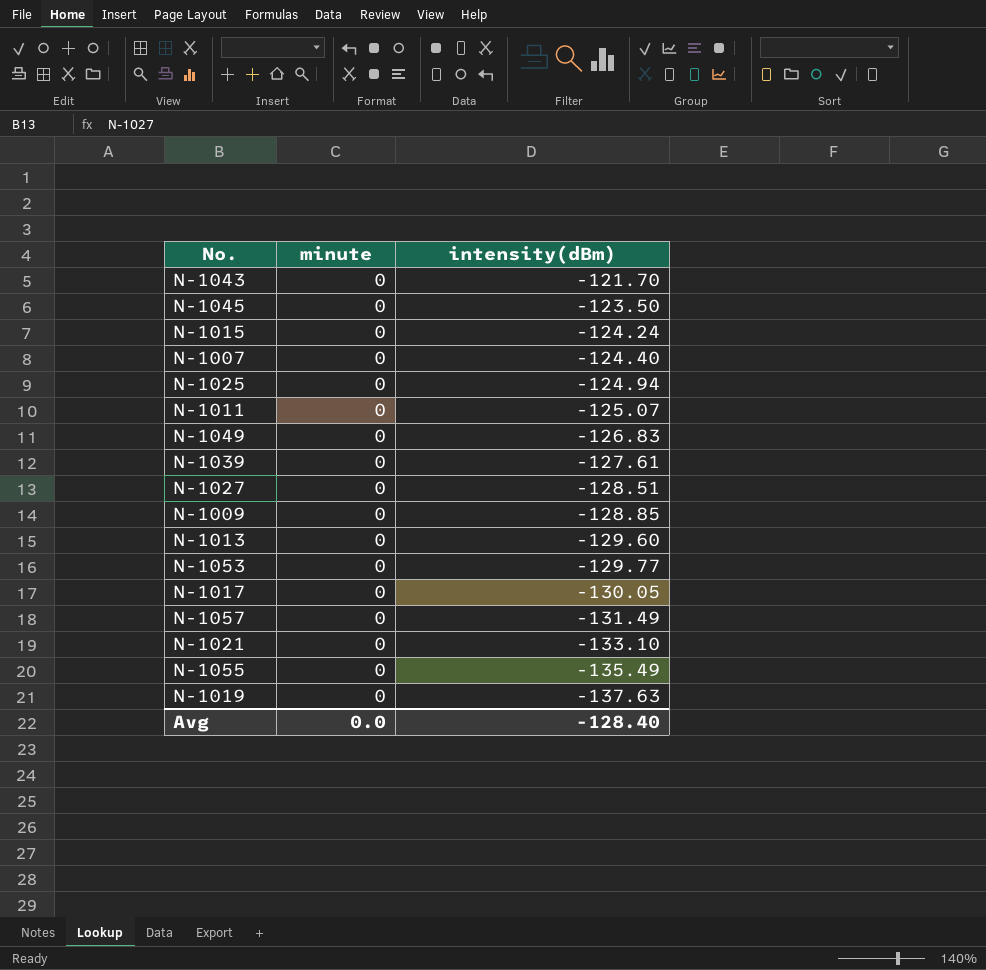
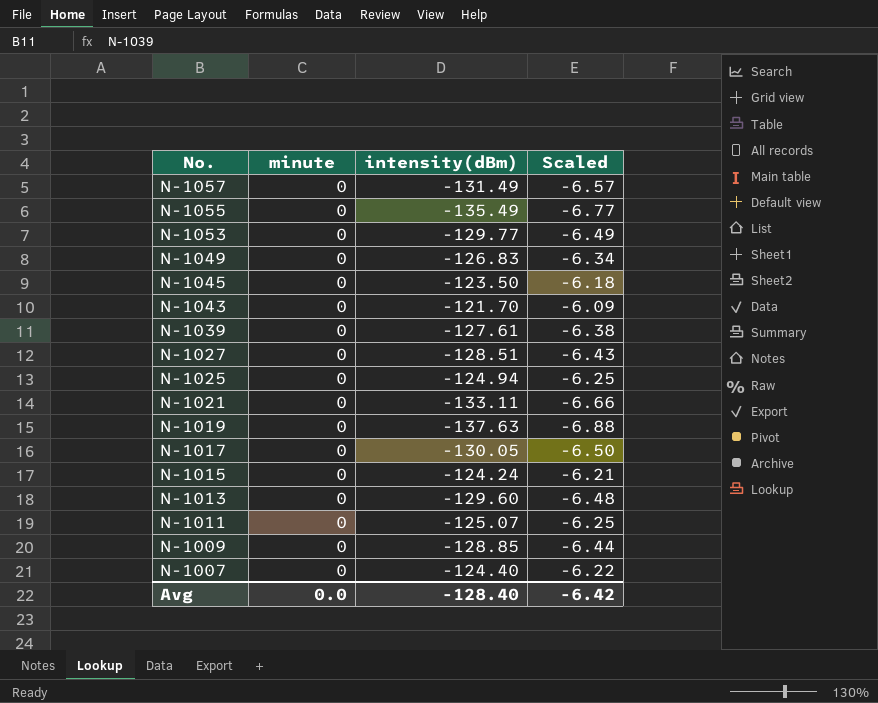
row order: intensity(dBm) descending -> No. descending
column Scaled | formula: none -> [intensity(dBm)] * 0.05
N-1021 | intensity(dBm): -133.10 -> -133.11

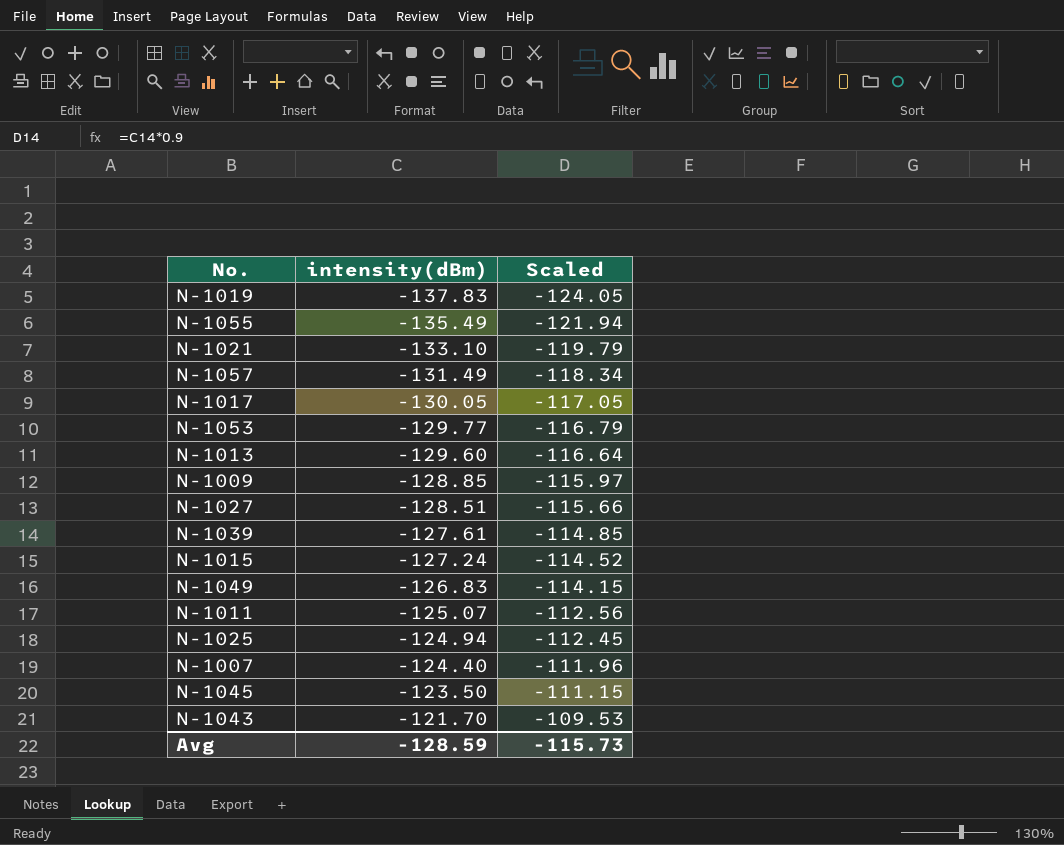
row order: No. descending -> intensity(dBm) ascending
column minute | position: 2 -> none
column Scaled | formula: [intensity(dBm)] * 0.05 -> [intensity(dBm)] * 0.9
N-1019 | intensity(dBm): -137.63 -> -137.83
N-1021 | intensity(dBm): -133.11 -> -133.10
N-1015 | intensity(dBm): -124.24 -> -127.24
Avg | intensity(dBm): -128.40 -> -128.59
Avg | Scaled: -6.42 -> -115.73

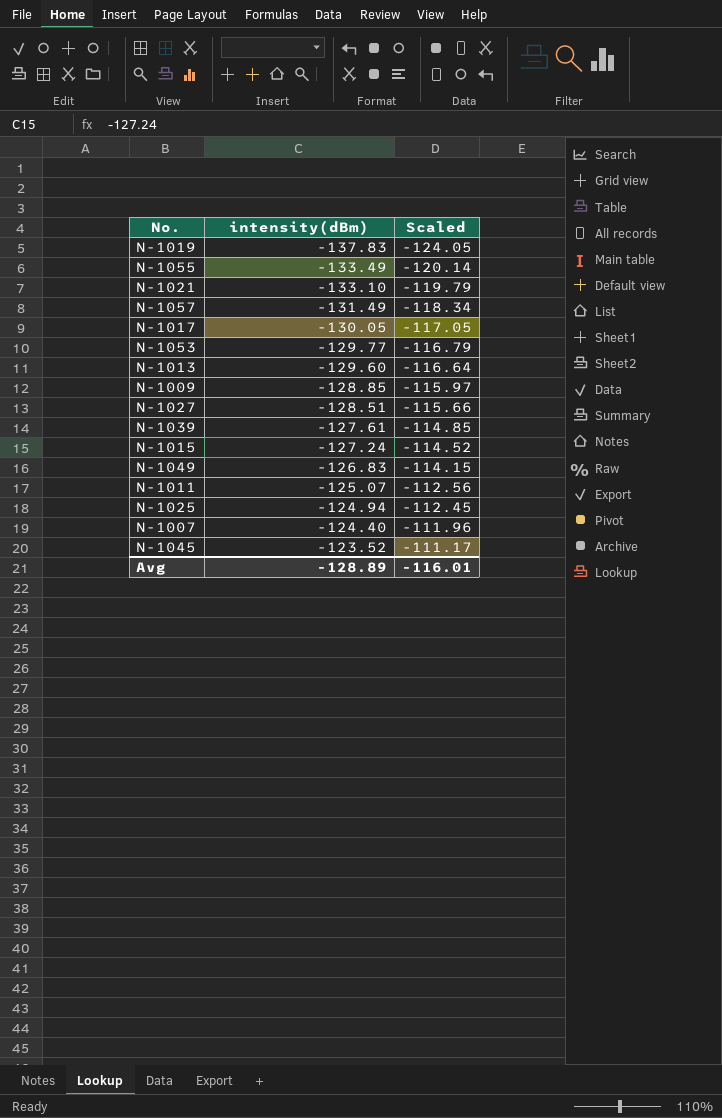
row N-1043: -121.70 | -109.53 -> none
N-1055 | intensity(dBm): -135.49 -> -133.49
N-1055 | Scaled: -121.94 -> -120.14
N-1045 | intensity(dBm): -123.50 -> -123.52
N-1045 | Scaled: -111.15 -> -111.17
Avg | intensity(dBm): -128.59 -> -128.89
Avg | Scaled: -115.73 -> -116.01

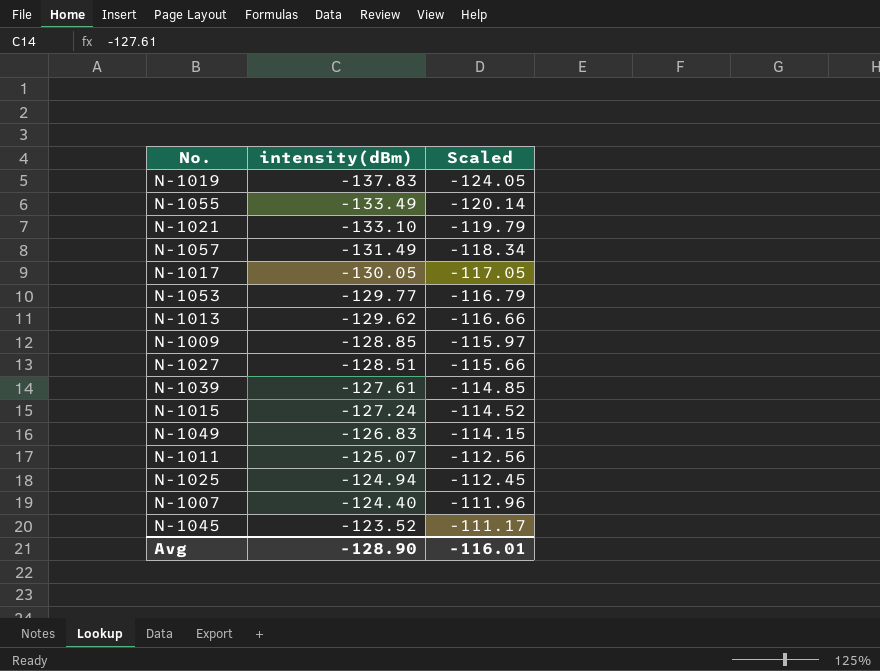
N-1013 | intensity(dBm): -129.60 -> -129.62
N-1013 | Scaled: -116.64 -> -116.66
Avg | intensity(dBm): -128.89 -> -128.90

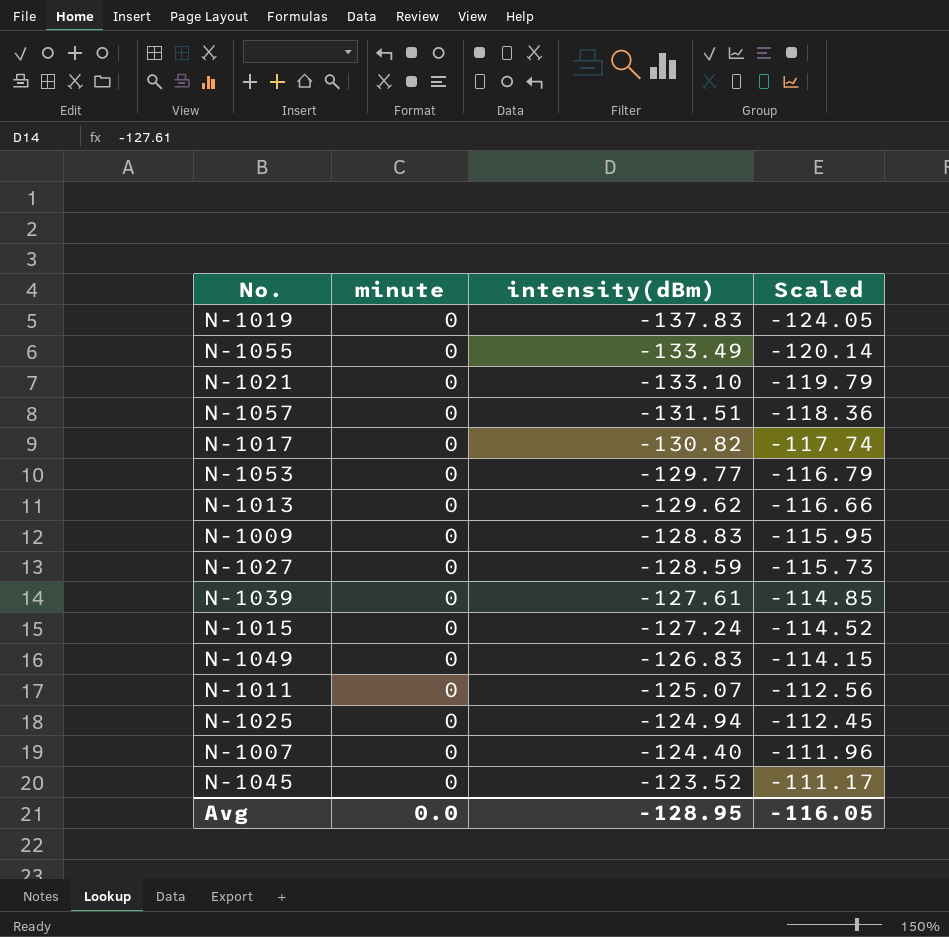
column minute | position: none -> 2
N-1057 | intensity(dBm): -131.49 -> -131.51
N-1057 | Scaled: -118.34 -> -118.36
N-1017 | intensity(dBm): -130.05 -> -130.82
N-1017 | Scaled: -117.05 -> -117.74
N-1009 | intensity(dBm): -128.85 -> -128.83
N-1009 | Scaled: -115.97 -> -115.95
N-1027 | intensity(dBm): -128.51 -> -128.59
N-1027 | Scaled: -115.66 -> -115.73
Avg | intensity(dBm): -128.90 -> -128.95
Avg | Scaled: -116.01 -> -116.05

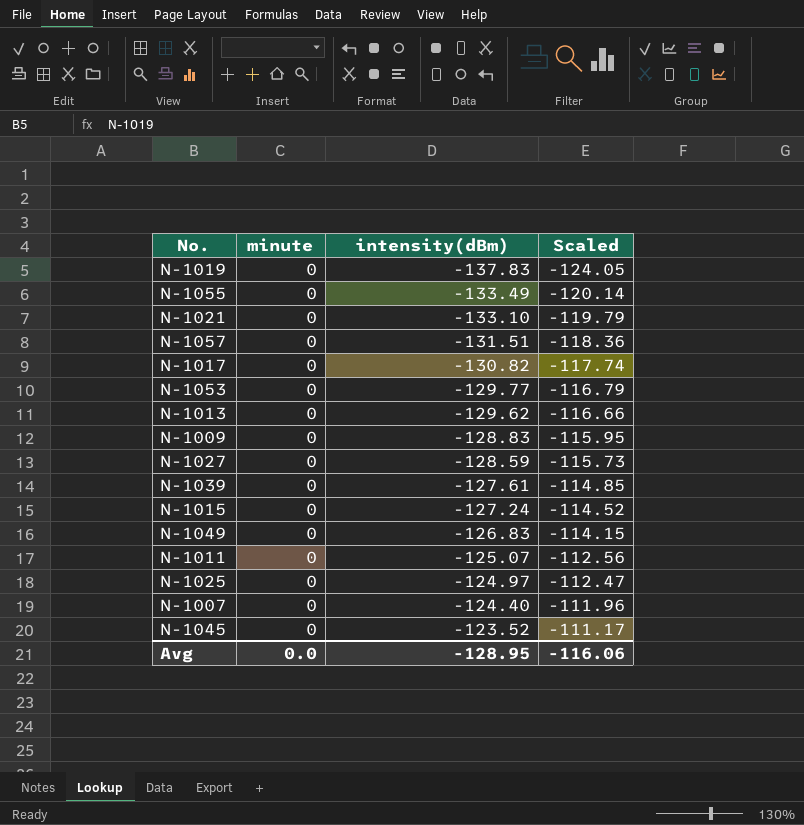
N-1025 | intensity(dBm): -124.94 -> -124.97
N-1025 | Scaled: -112.45 -> -112.47
Avg | Scaled: -116.05 -> -116.06

